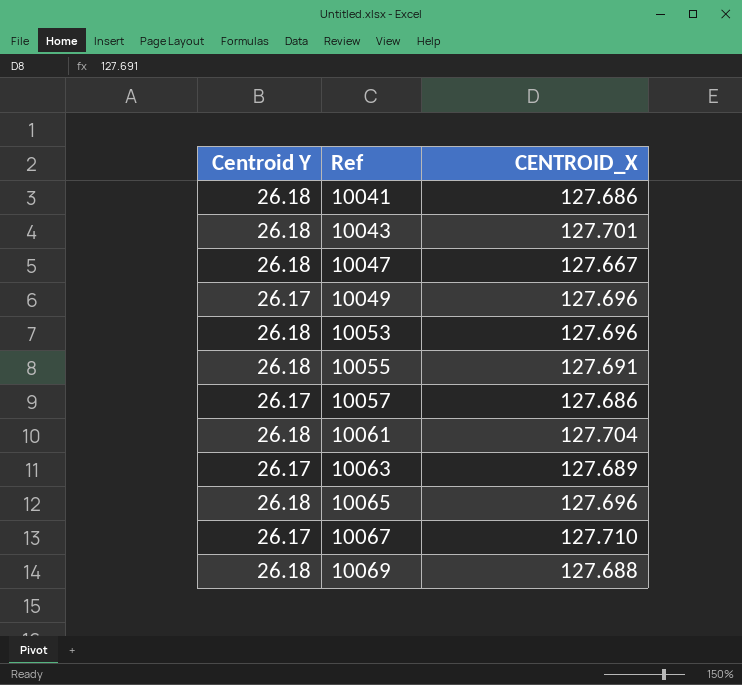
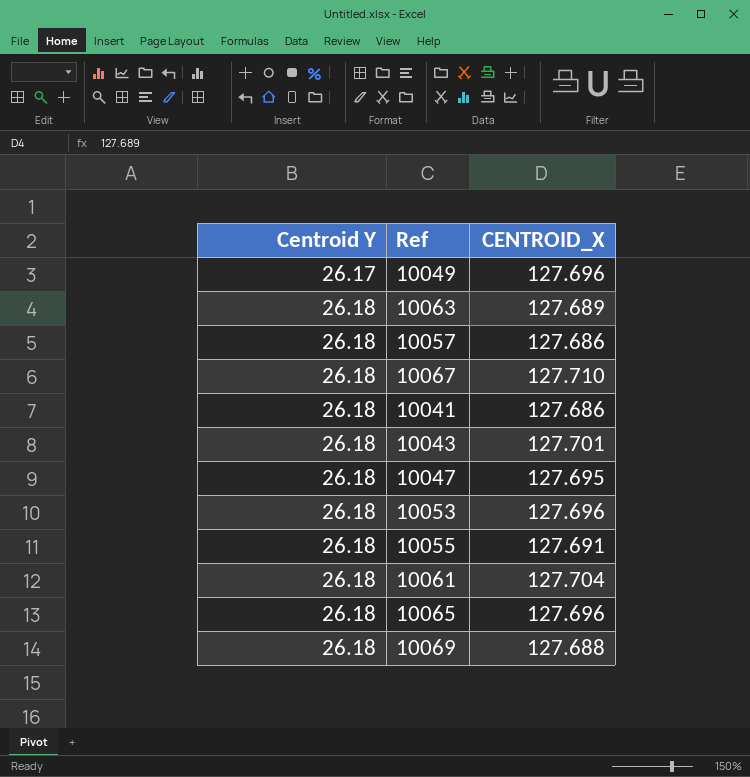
row order: Ref ascending -> Centroid Y ascending
10063 | Centroid Y: 26.17 -> 26.18
10057 | Centroid Y: 26.17 -> 26.18
10067 | Centroid Y: 26.17 -> 26.18
10047 | CENTROID_X: 127.667 -> 127.695

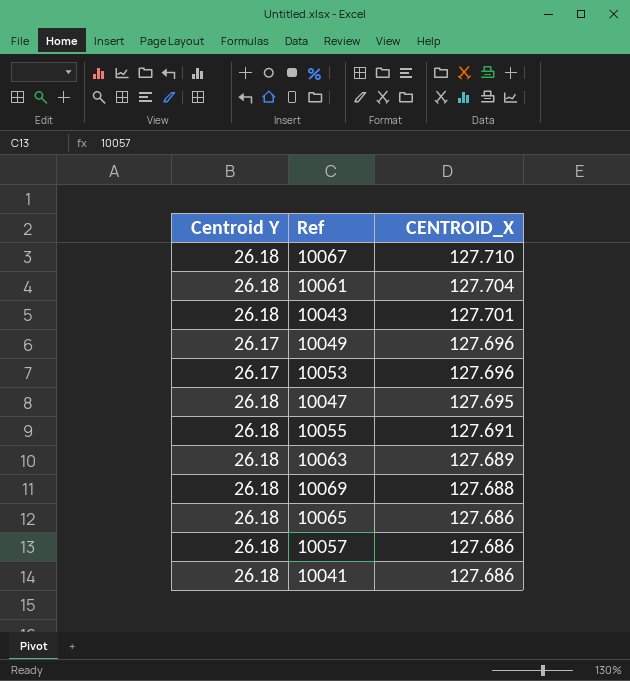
row order: Centroid Y ascending -> CENTROID_X descending
10053 | Centroid Y: 26.18 -> 26.17
10065 | CENTROID_X: 127.696 -> 127.686

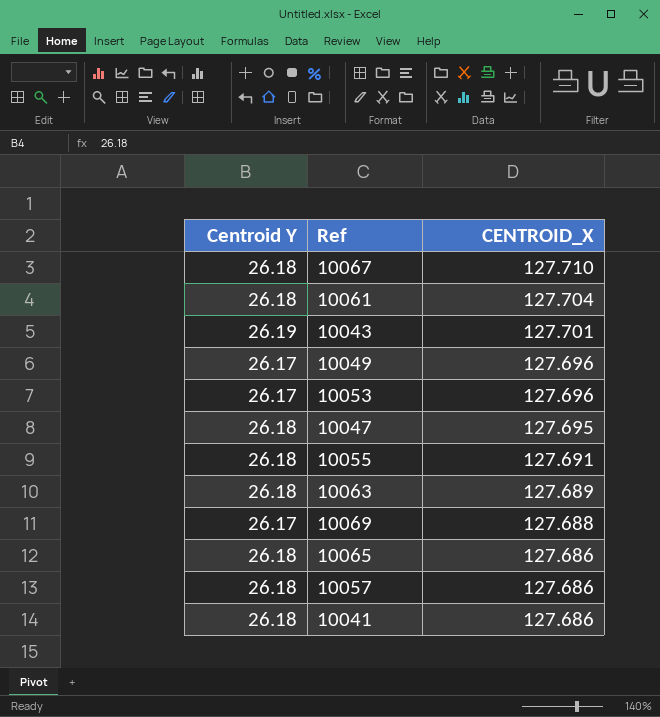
10043 | Centroid Y: 26.18 -> 26.19
10069 | Centroid Y: 26.18 -> 26.17

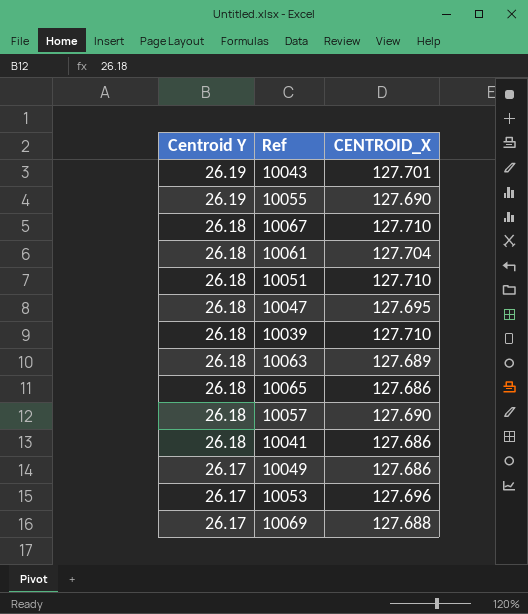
row order: CENTROID_X descending -> Centroid Y descending
10055 | Centroid Y: 26.18 -> 26.19
10055 | CENTROID_X: 127.691 -> 127.690
row 10051: none -> 26.18 | 127.710
row 10039: none -> 26.18 | 127.710
10057 | CENTROID_X: 127.686 -> 127.690
10049 | CENTROID_X: 127.696 -> 127.686

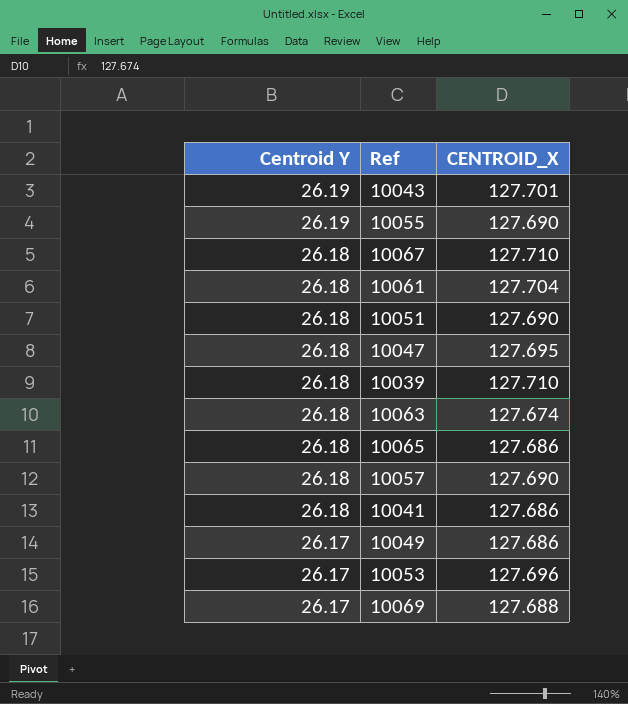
10051 | CENTROID_X: 127.710 -> 127.690
10063 | CENTROID_X: 127.689 -> 127.674

